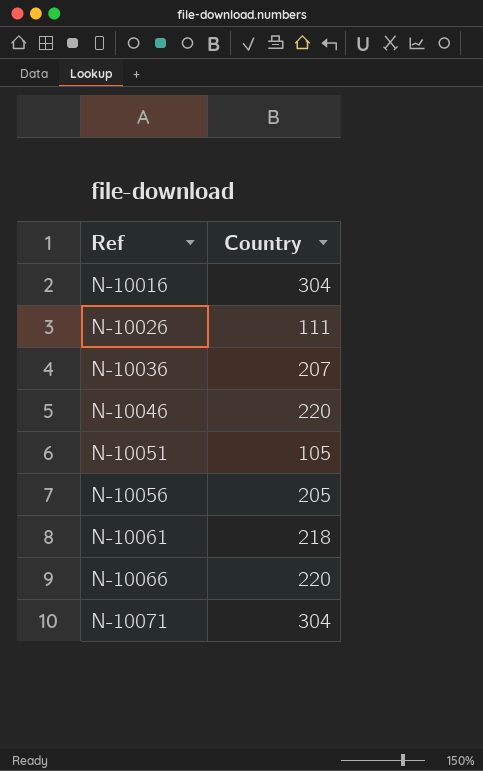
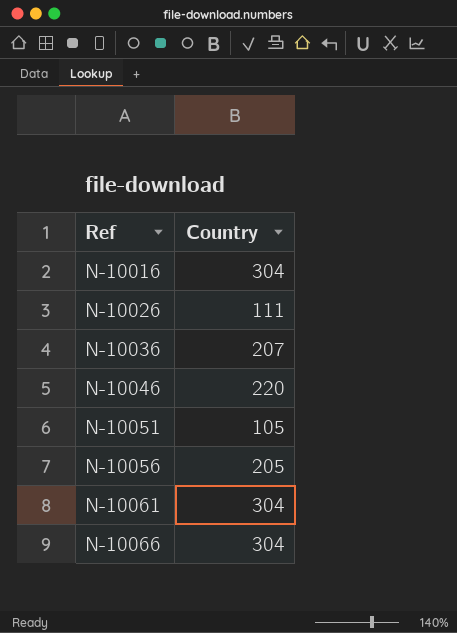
row N-10071: 304 -> none
N-10061 | Country: 218 -> 304
N-10066 | Country: 220 -> 304

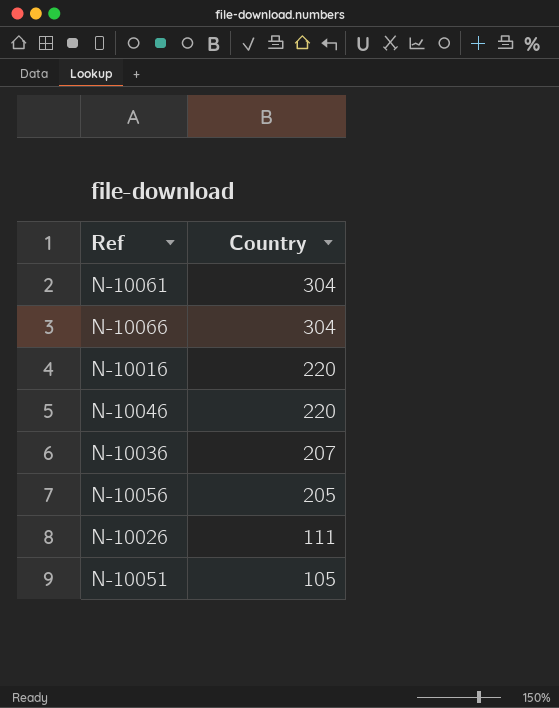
row order: Ref ascending -> Country descending
N-10016 | Country: 304 -> 220

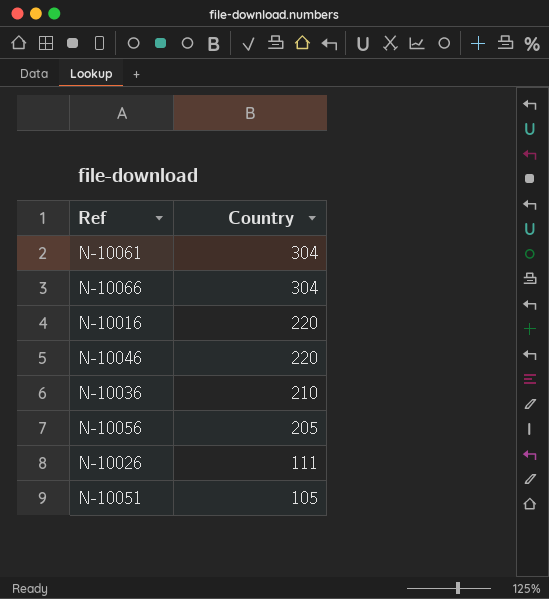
N-10036 | Country: 207 -> 210

